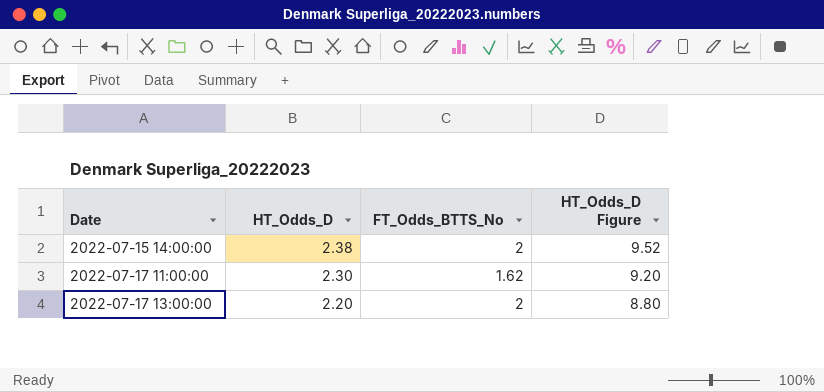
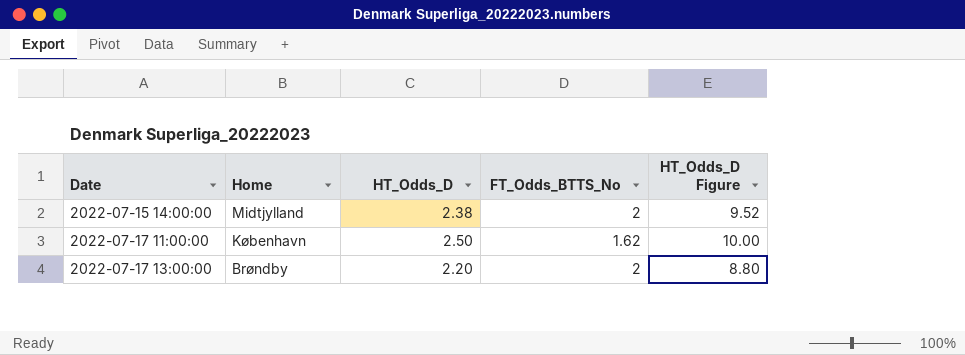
column Home | position: none -> 2
2022-07-17 11:00:00 | HT_Odds_D: 2.30 -> 2.50
2022-07-17 11:00:00 | HT_Odds_D Figure: 9.20 -> 10.00

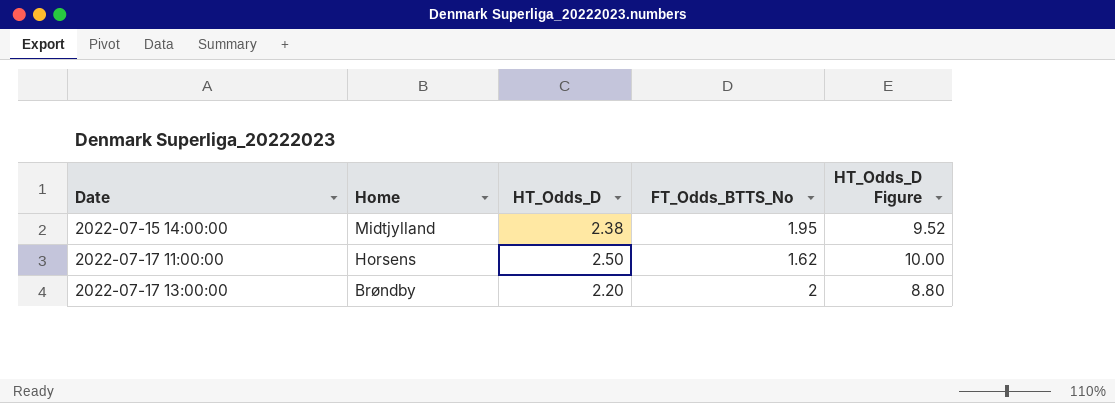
2022-07-15 14:00:00 | FT_Odds_BTTS_No: 2 -> 1.95
2022-07-17 11:00:00 | Home: København -> Horsens

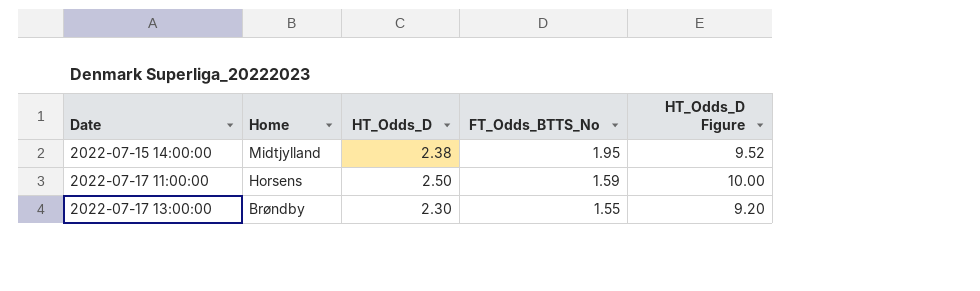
2022-07-17 11:00:00 | FT_Odds_BTTS_No: 1.62 -> 1.59
2022-07-17 13:00:00 | HT_Odds_D: 2.20 -> 2.30
2022-07-17 13:00:00 | FT_Odds_BTTS_No: 2 -> 1.55
2022-07-17 13:00:00 | HT_Odds_D Figure: 8.80 -> 9.20

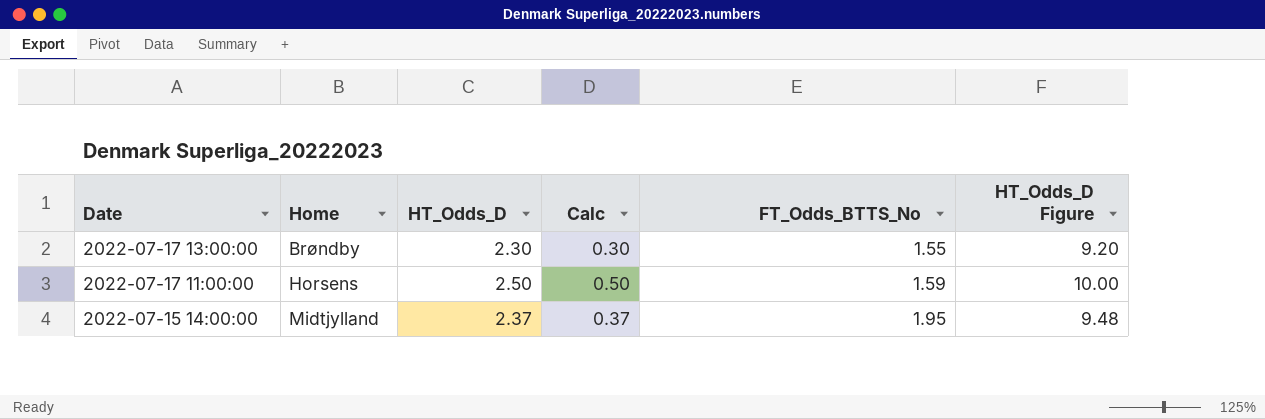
row order: Date ascending -> Date descending
column Calc | formula: none -> [HT_Odds_D] - 2
2022-07-15 14:00:00 | HT_Odds_D: 2.38 -> 2.37
2022-07-15 14:00:00 | HT_Odds_D Figure: 9.52 -> 9.48

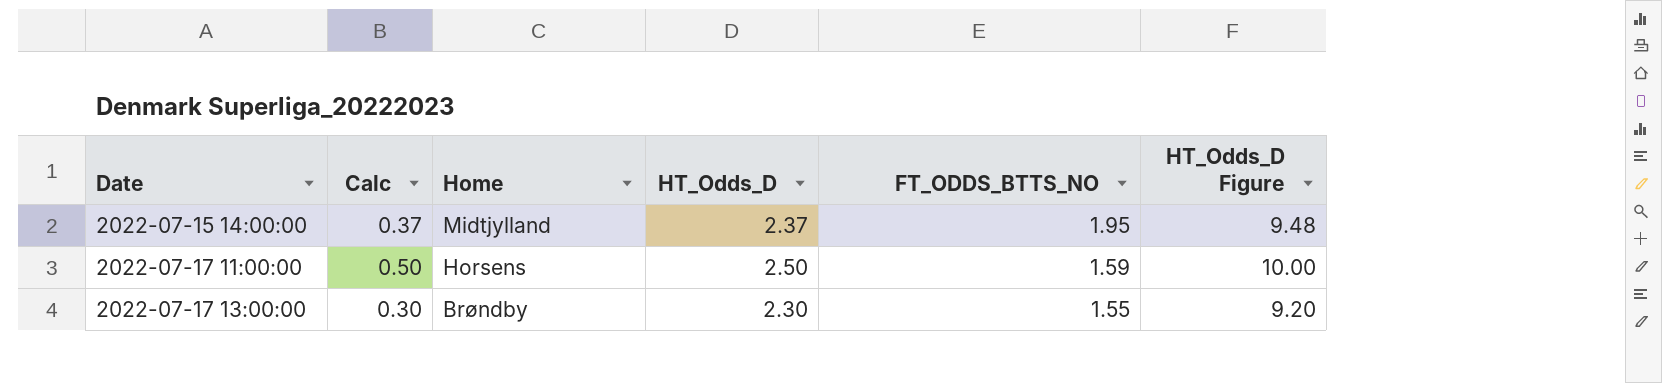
row order: Date descending -> Date ascending
column Calc | position: 4 -> 2
column name: FT_Odds_BTTS_No -> FT_ODDS_BTTS_NO

